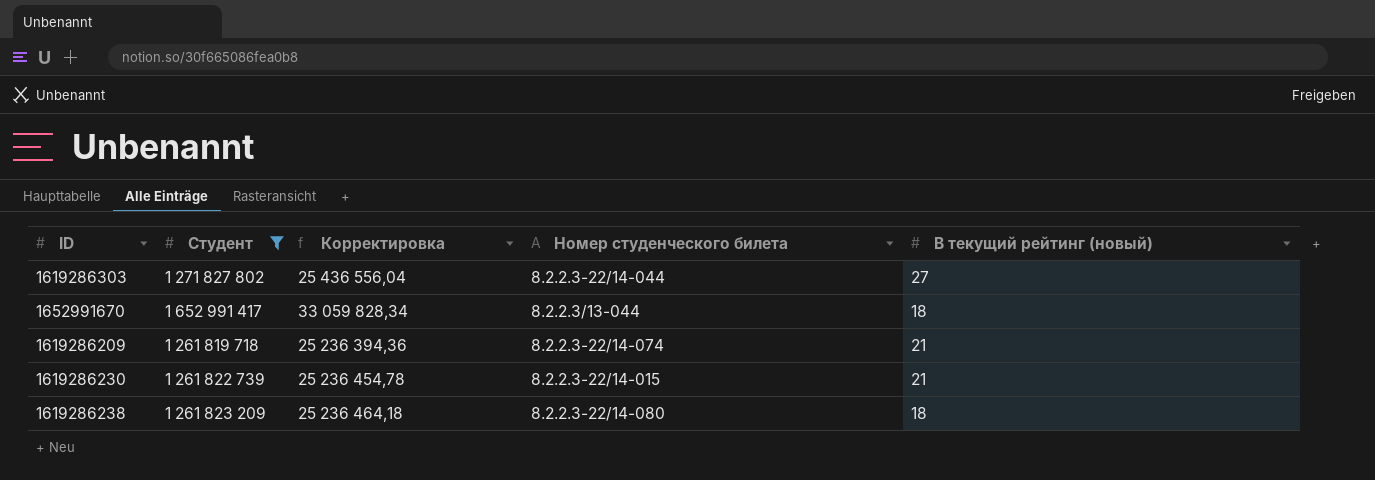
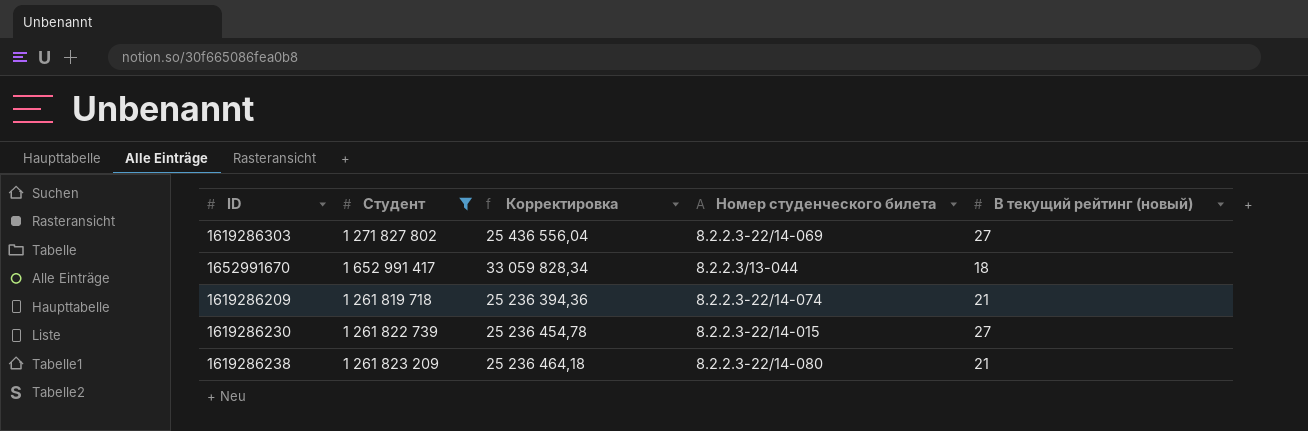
1619286303 | Номер студенческого билета: 8.2.2.3-22/14-044 -> 8.2.2.3-22/14-069
1619286230 | В текущий рейтинг (новый): 21 -> 27
1619286238 | В текущий рейтинг (новый): 18 -> 21

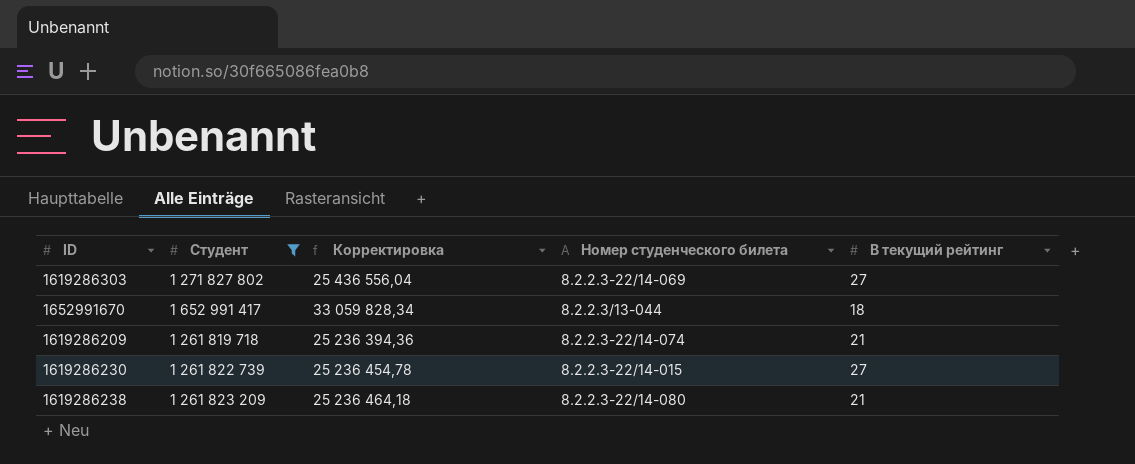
column name: В текущий рейтинг (новый) -> В текущий рейтинг

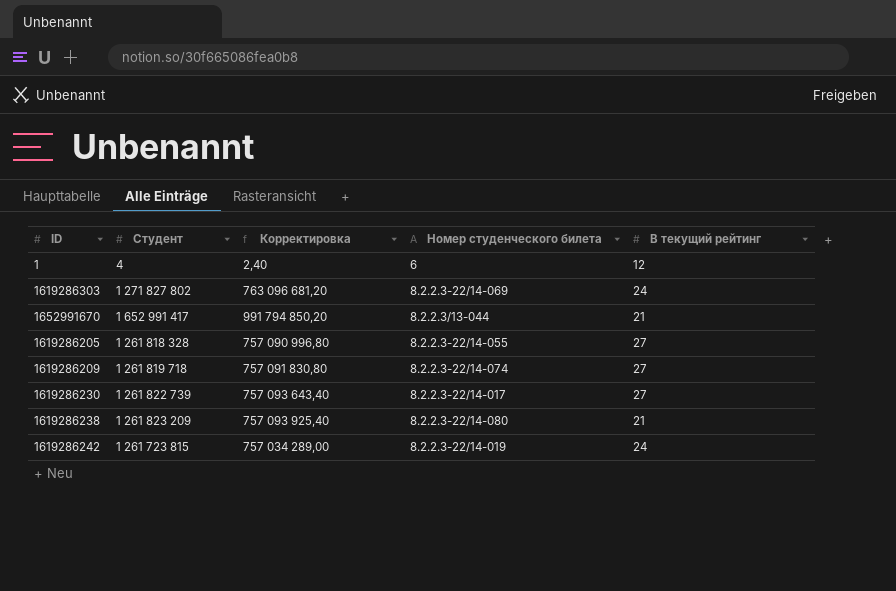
filter: Студент >= 1 261 819 718 -> none
column Корректировка | formula: [Студент] * 0,02 -> [Студент] * 0,6
1619286303 | В текущий рейтинг: 27 -> 24
1652991670 | В текущий рейтинг: 18 -> 21
1619286209 | В текущий рейтинг: 21 -> 27
1619286230 | Номер студенческого билета: 8.2.2.3-22/14-015 -> 8.2.2.3-22/14-017

